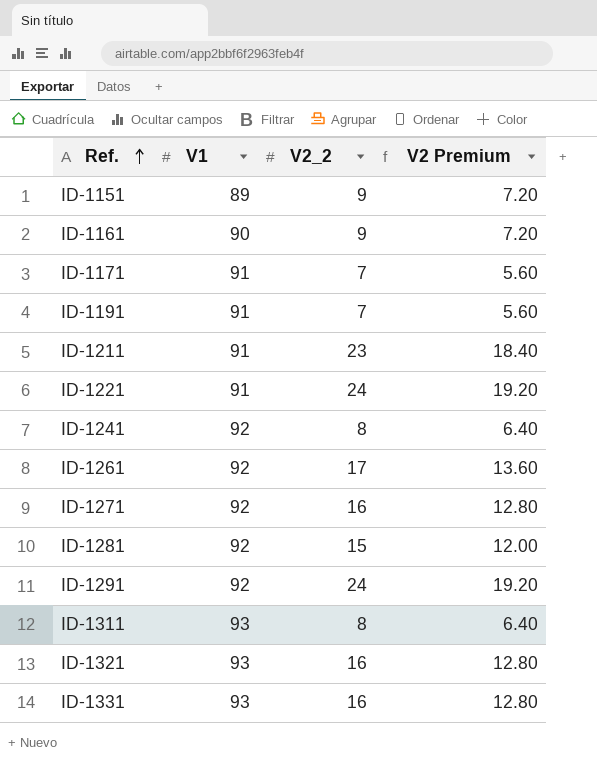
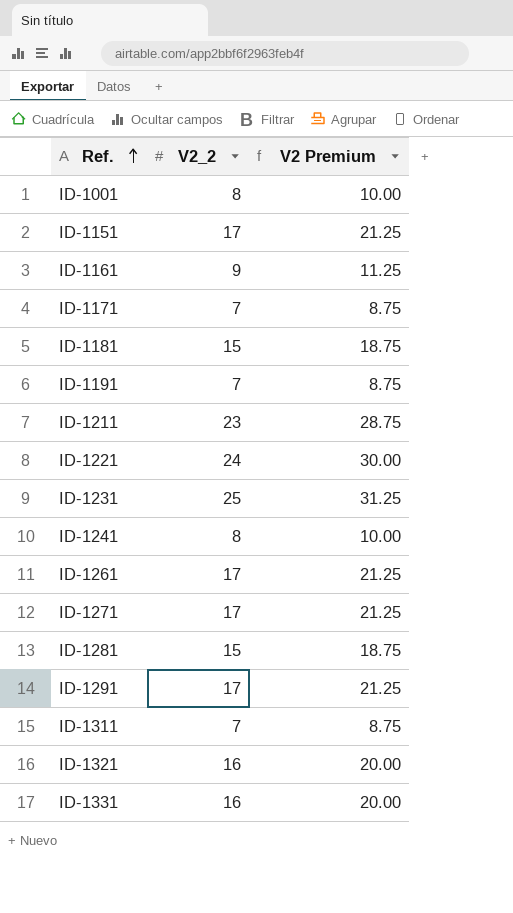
column V1 | position: 2 -> none
column V2 Premium | formula: [V2_2] * 0.8 -> [V2_2] * 1.25
row ID-1001: none -> 8 | 10.00
ID-1151 | V2_2: 9 -> 17
row ID-1181: none -> 15 | 18.75
row ID-1231: none -> 25 | 31.25
ID-1271 | V2_2: 16 -> 17
ID-1291 | V2_2: 24 -> 17
ID-1311 | V2_2: 8 -> 7

